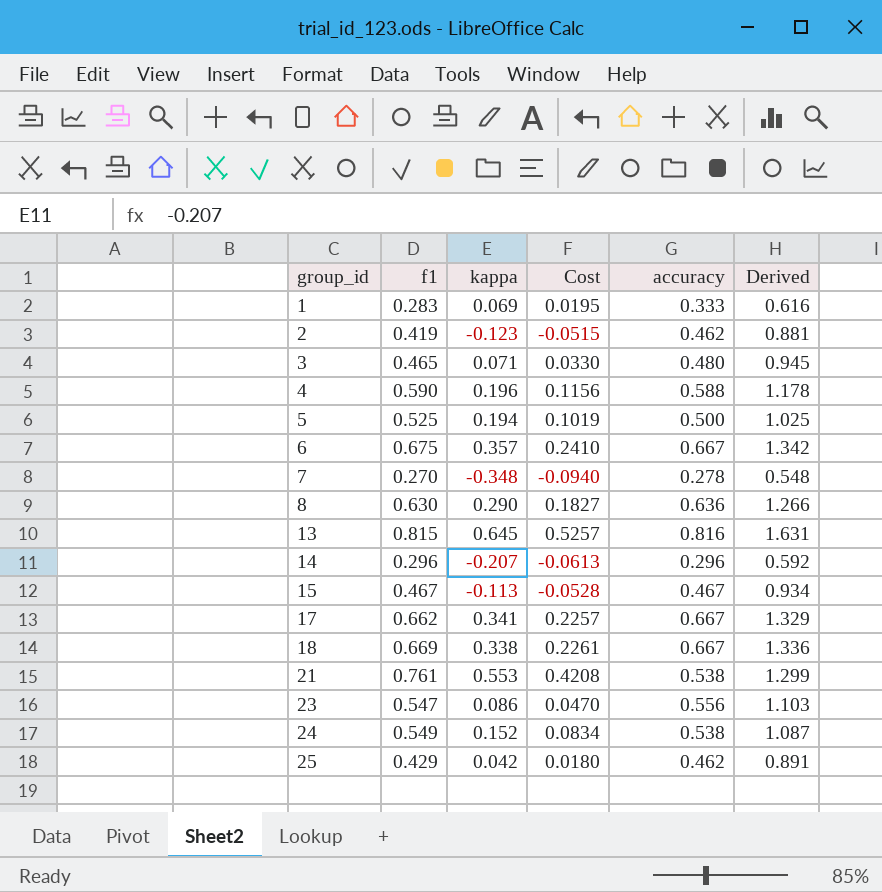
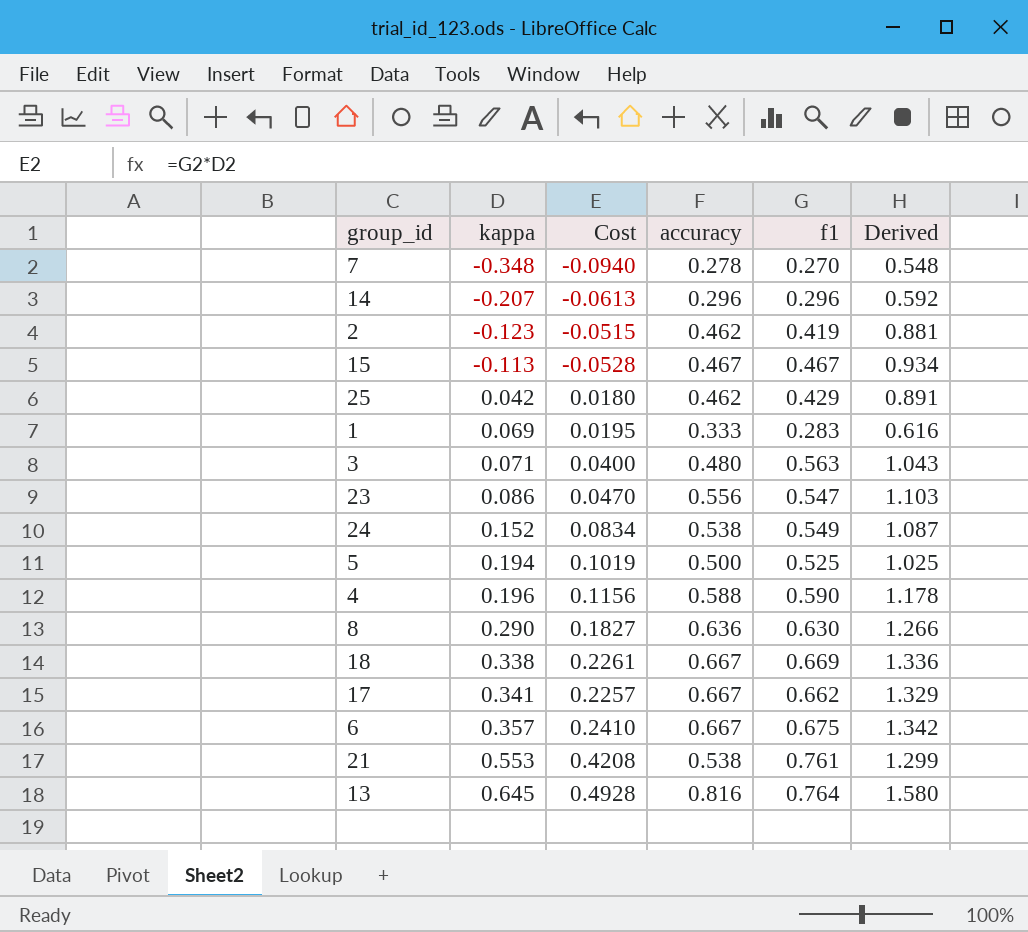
row order: group_id ascending -> kappa ascending
column f1 | position: 2 -> 5
3 | Cost: 0.0330 -> 0.0400
3 | f1: 0.465 -> 0.563
3 | Derived: 0.945 -> 1.043
13 | Cost: 0.5257 -> 0.4928
13 | f1: 0.815 -> 0.764
13 | Derived: 1.631 -> 1.580

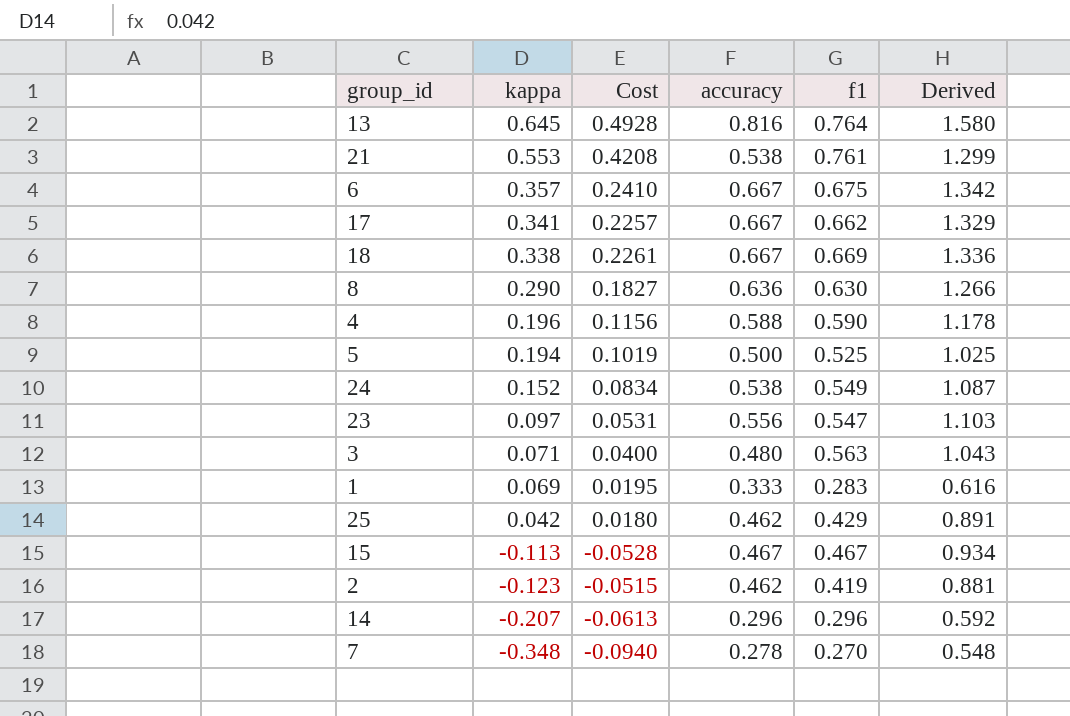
row order: kappa ascending -> kappa descending
23 | kappa: 0.086 -> 0.097
23 | Cost: 0.0470 -> 0.0531

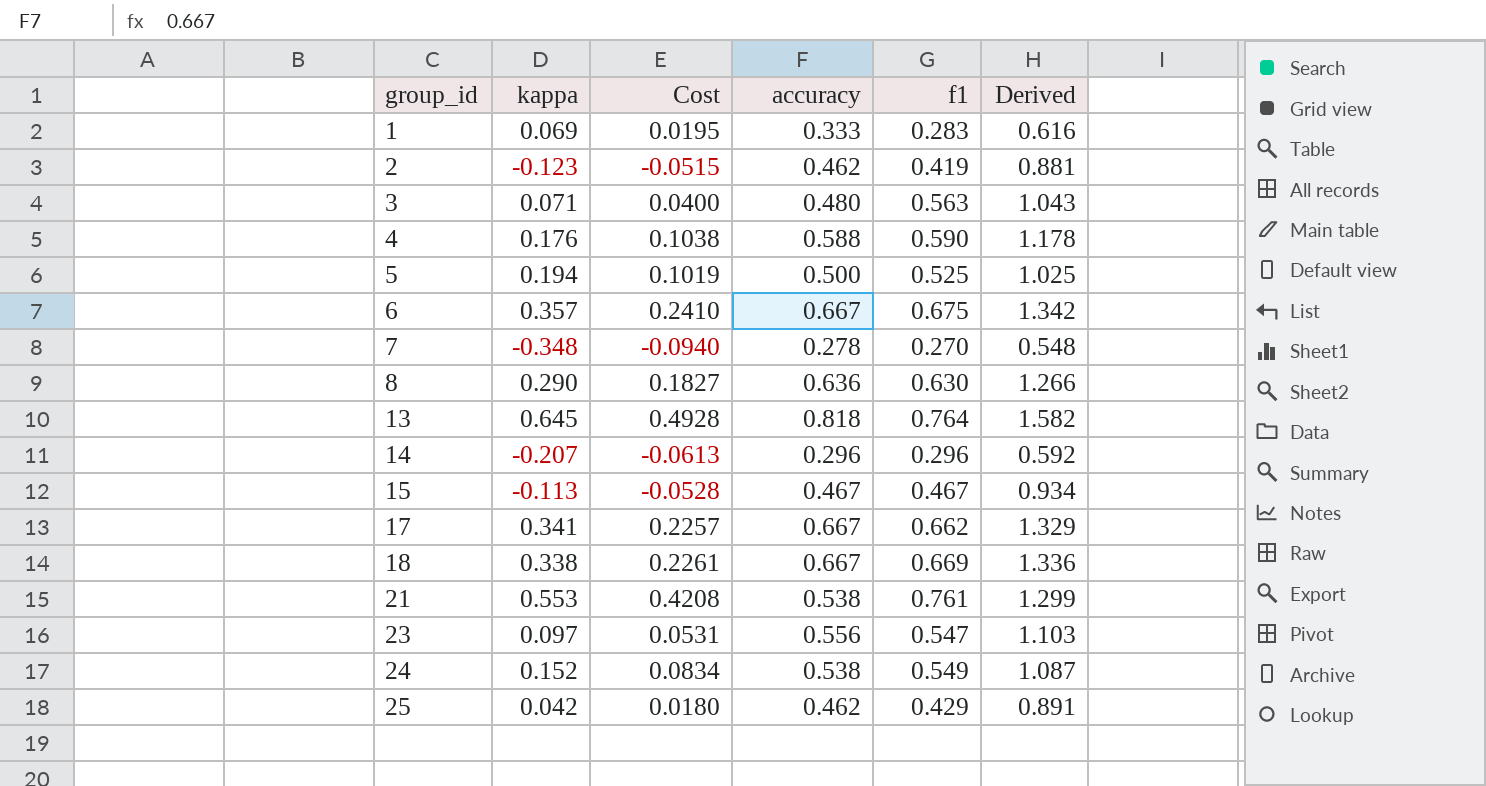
row order: kappa descending -> group_id ascending
4 | kappa: 0.196 -> 0.176
4 | Cost: 0.1156 -> 0.1038
13 | accuracy: 0.816 -> 0.818
13 | Derived: 1.580 -> 1.582

